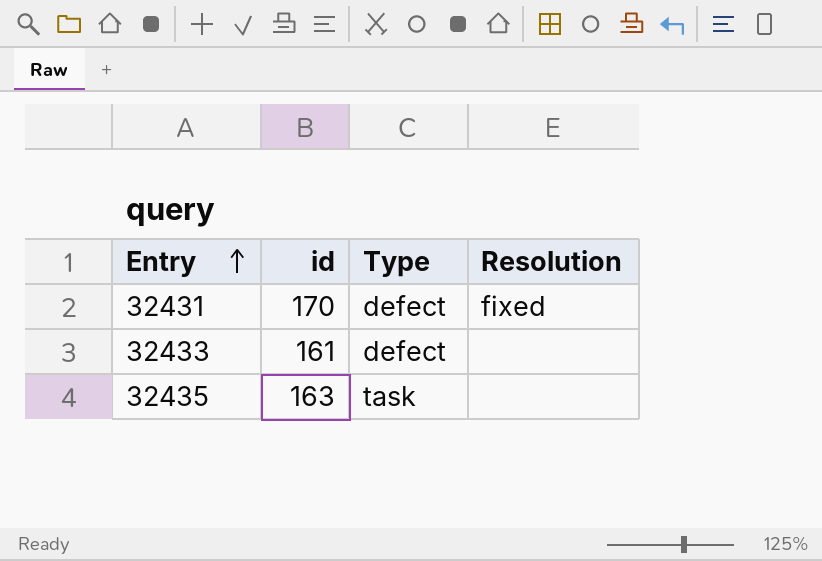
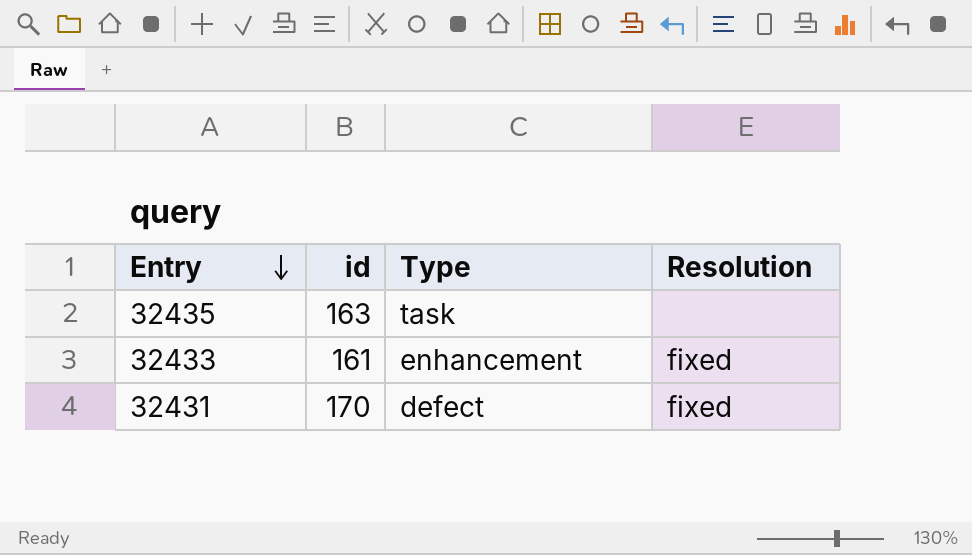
row order: Entry ascending -> Entry descending
32433 | Type: defect -> enhancement
32433 | Resolution: none -> fixed

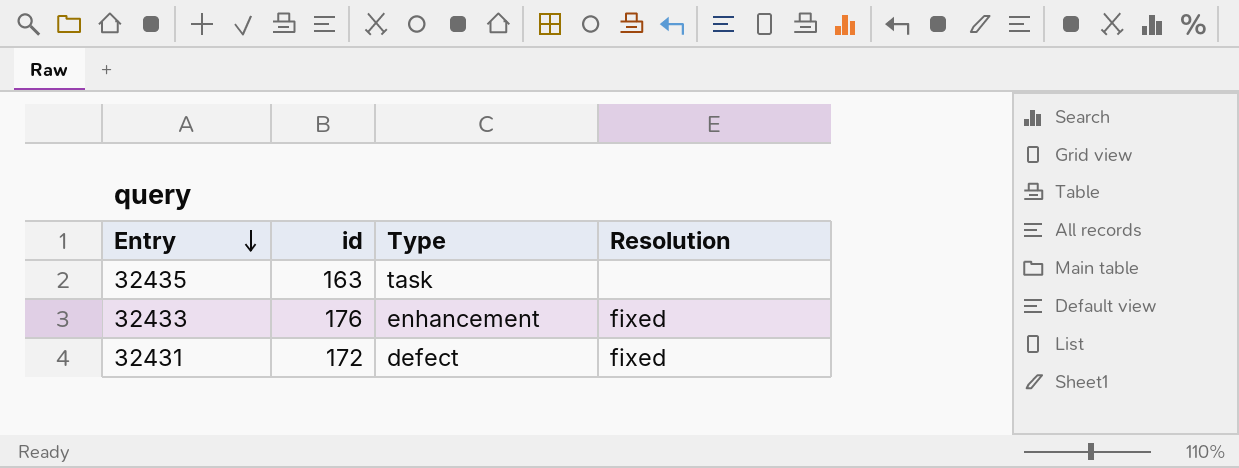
32433 | id: 161 -> 176
32431 | id: 170 -> 172

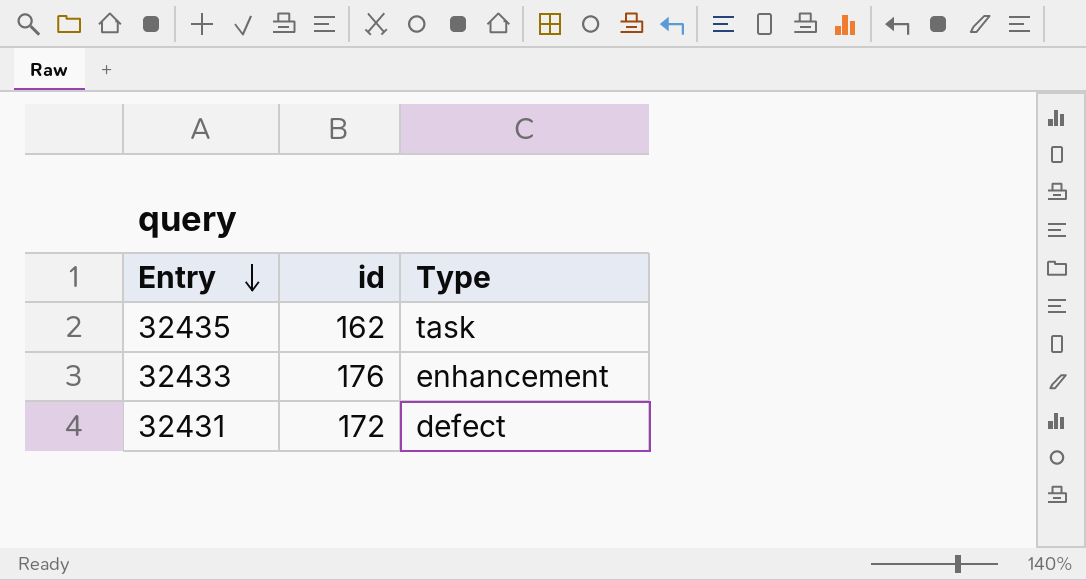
column Resolution | position: 4 -> none
32435 | id: 163 -> 162

